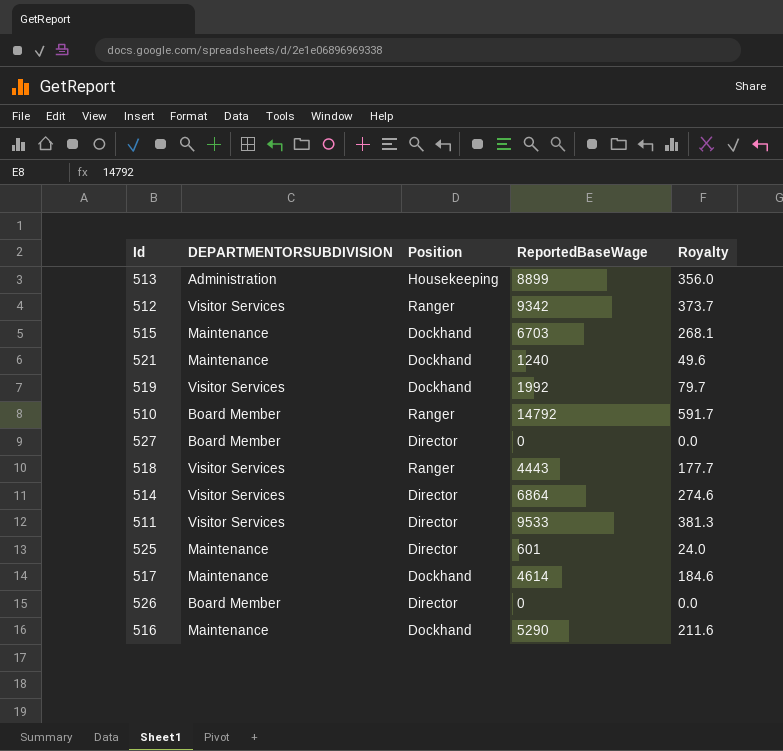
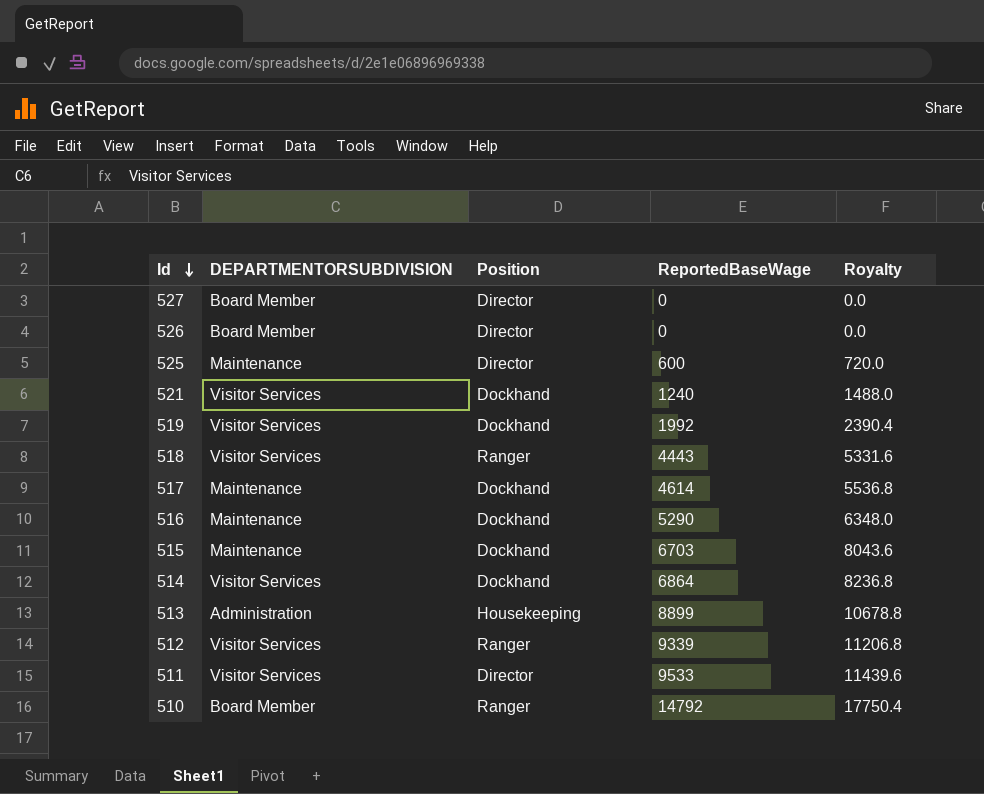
row order: none -> Id descending
column Royalty | formula: [ReportedBaseWage] * 0.04 -> [ReportedBaseWage] * 1.2
525 | ReportedBaseWage: 601 -> 600
521 | DEPARTMENTORSUBDIVISION: Maintenance -> Visitor Services
514 | Position: Director -> Dockhand
512 | ReportedBaseWage: 9342 -> 9339

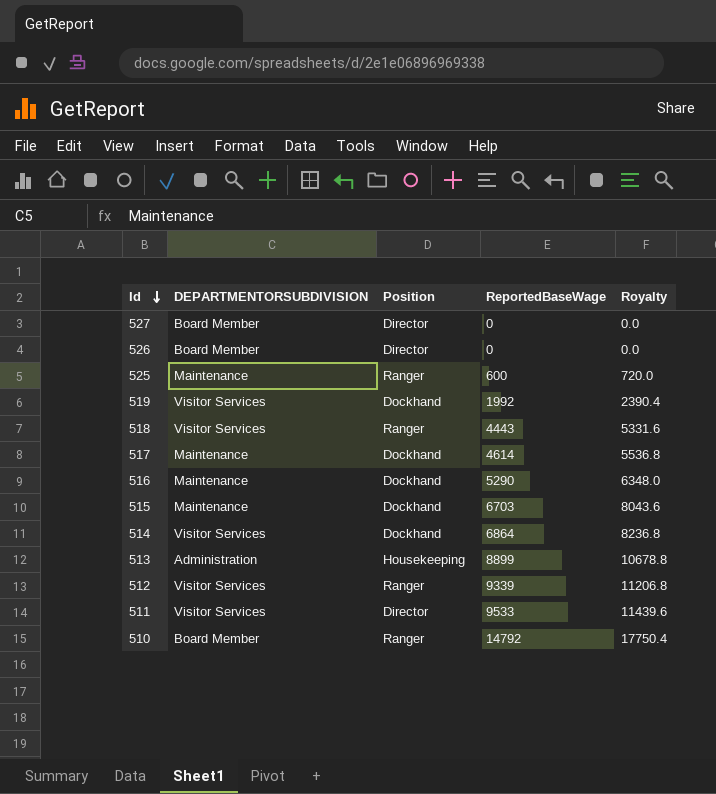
row 521: Visitor Services | Dockhand | 1240 | 1488.0 -> none
525 | Position: Director -> Ranger

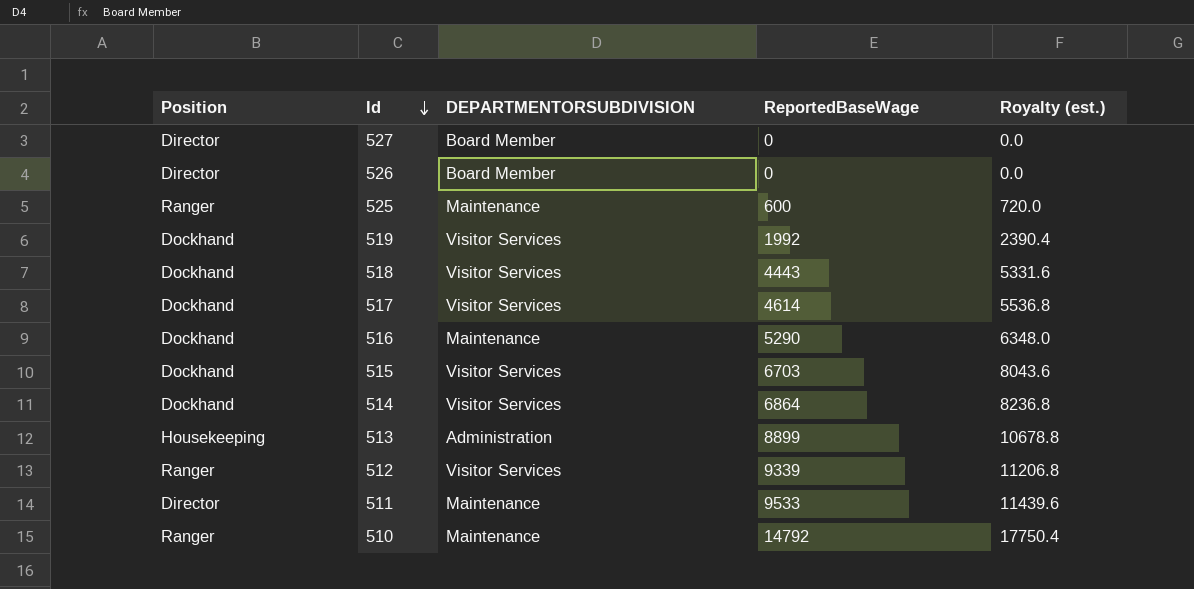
column Position | position: 3 -> 1
column name: Royalty -> Royalty (est.)
518 | Position: Ranger -> Dockhand
517 | DEPARTMENTORSUBDIVISION: Maintenance -> Visitor Services
515 | DEPARTMENTORSUBDIVISION: Maintenance -> Visitor Services
511 | DEPARTMENTORSUBDIVISION: Visitor Services -> Maintenance
510 | DEPARTMENTORSUBDIVISION: Board Member -> Maintenance

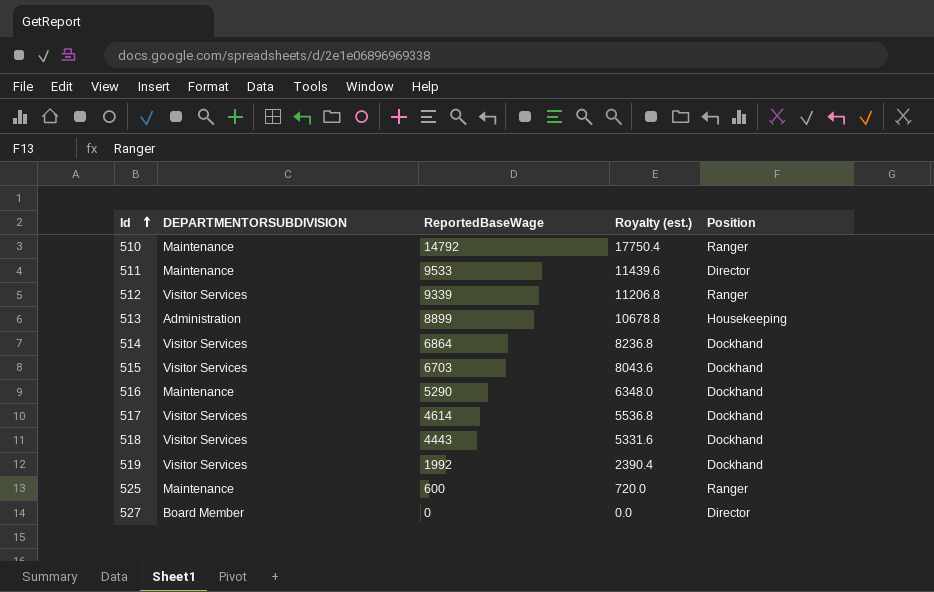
row order: Id descending -> Id ascending
column Position | position: 1 -> 5
row 526: Director | Board Member | 0 | 0.0 -> none

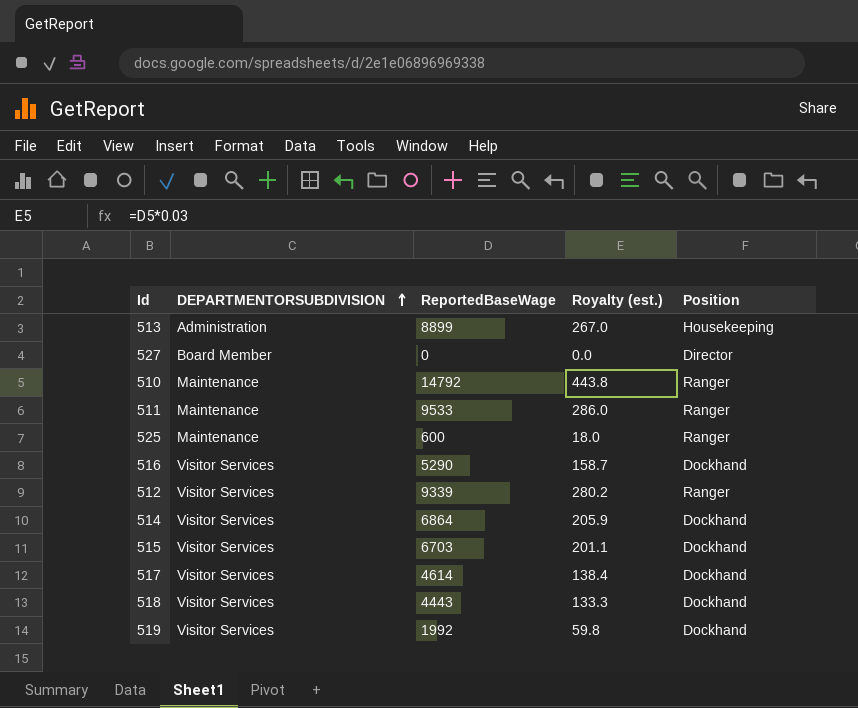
row order: Id ascending -> DEPARTMENTORSUBDIVISION ascending
column Royalty (est.) | formula: [ReportedBaseWage] * 1.2 -> [ReportedBaseWage] * 0.03
511 | Position: Director -> Ranger
516 | DEPARTMENTORSUBDIVISION: Maintenance -> Visitor Services

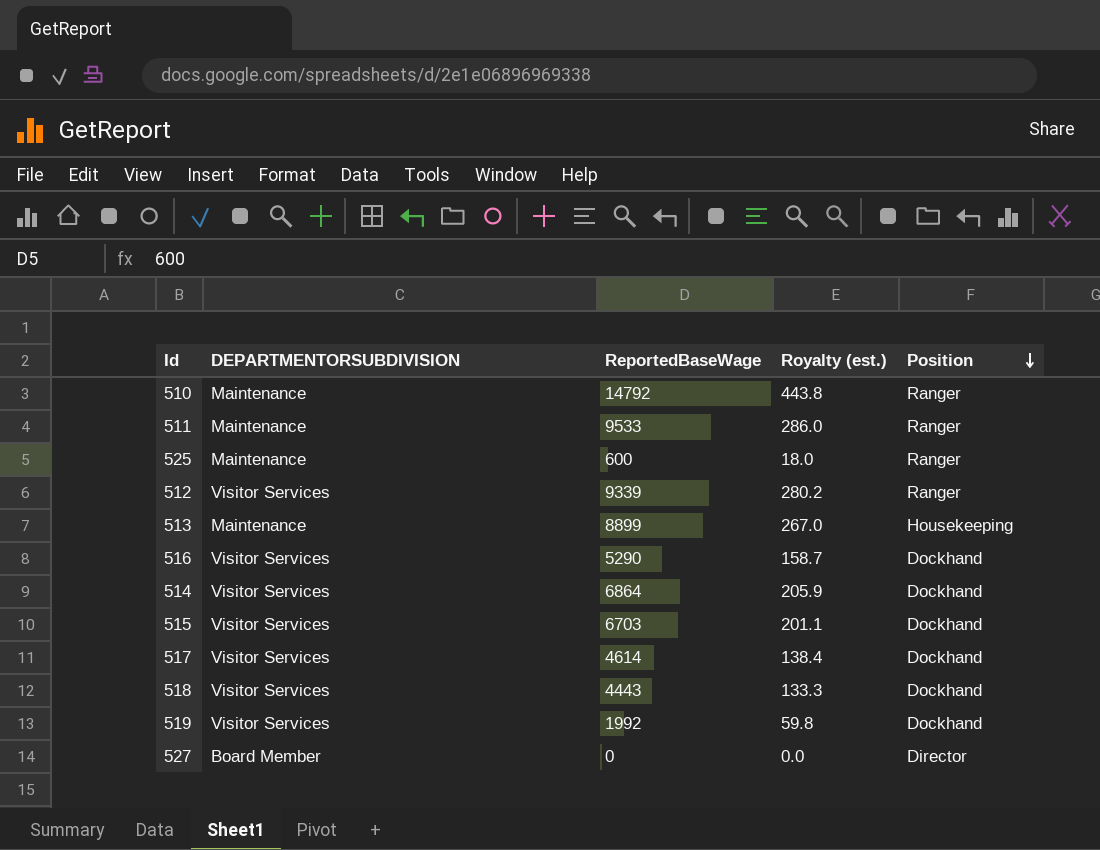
row order: DEPARTMENTORSUBDIVISION ascending -> Position descending
513 | DEPARTMENTORSUBDIVISION: Administration -> Maintenance

